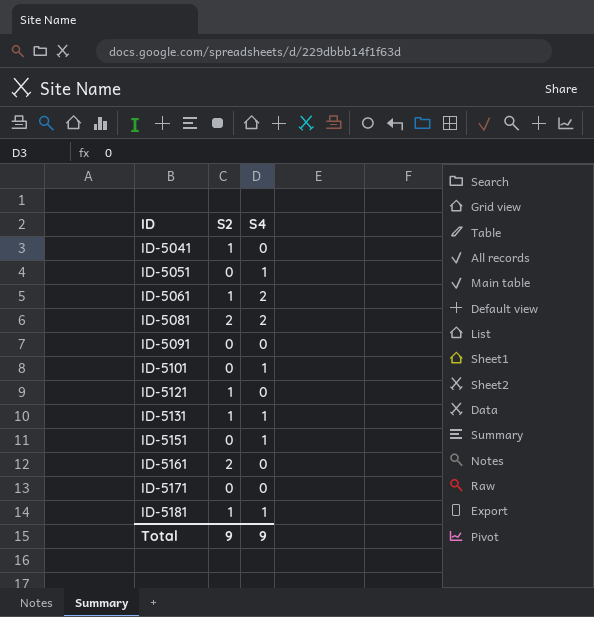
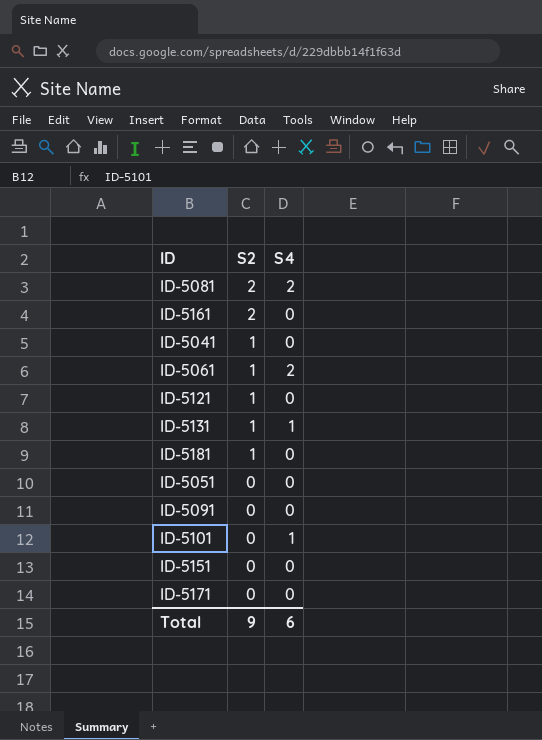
row order: ID ascending -> S2 descending
ID-5181 | S4: 1 -> 0
ID-5051 | S4: 1 -> 0
ID-5151 | S4: 1 -> 0
Total | S4: 9 -> 6

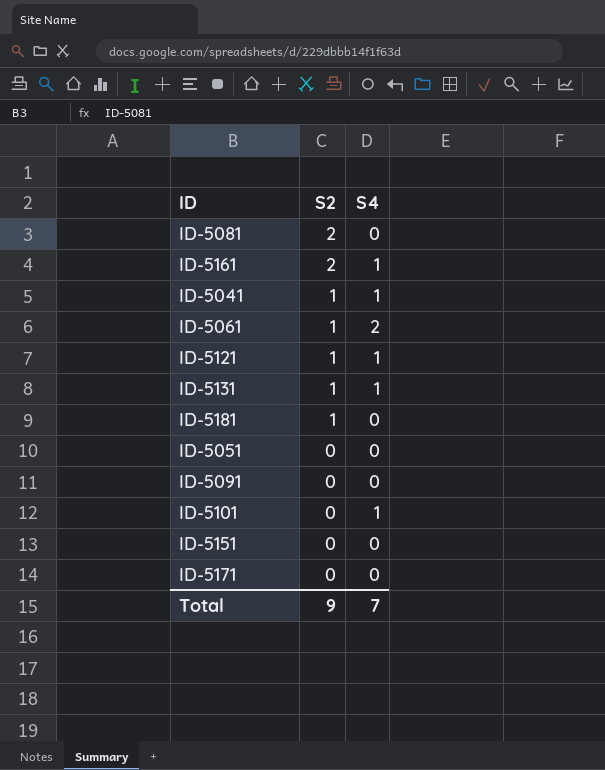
ID-5081 | S4: 2 -> 0
ID-5161 | S4: 0 -> 1
ID-5041 | S4: 0 -> 1
ID-5121 | S4: 0 -> 1
Total | S4: 6 -> 7

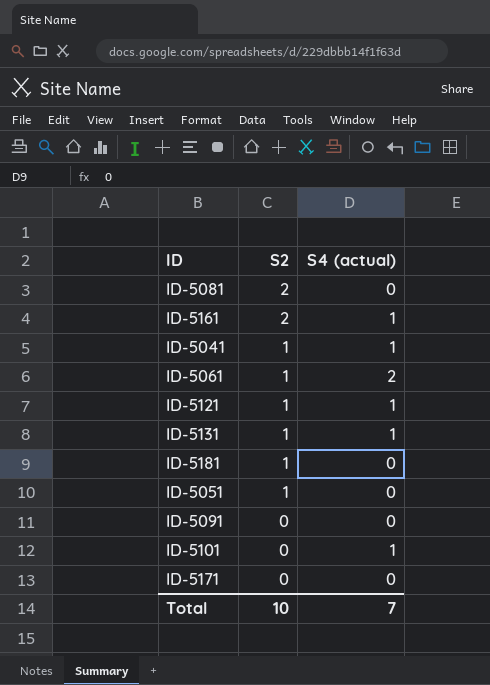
column name: S4 -> S4 (actual)
row ID-5151: 0 | 0 -> none
ID-5051 | S2: 0 -> 1
Total | S2: 9 -> 10

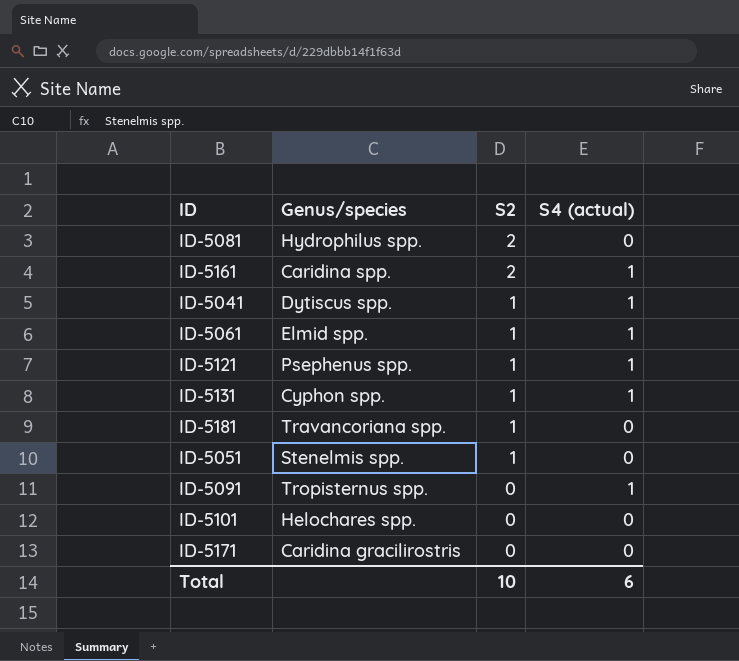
column Genus/species | position: none -> 2
ID-5061 | S4 (actual): 2 -> 1
ID-5091 | S4 (actual): 0 -> 1
ID-5101 | S4 (actual): 1 -> 0
Total | S4 (actual): 7 -> 6

